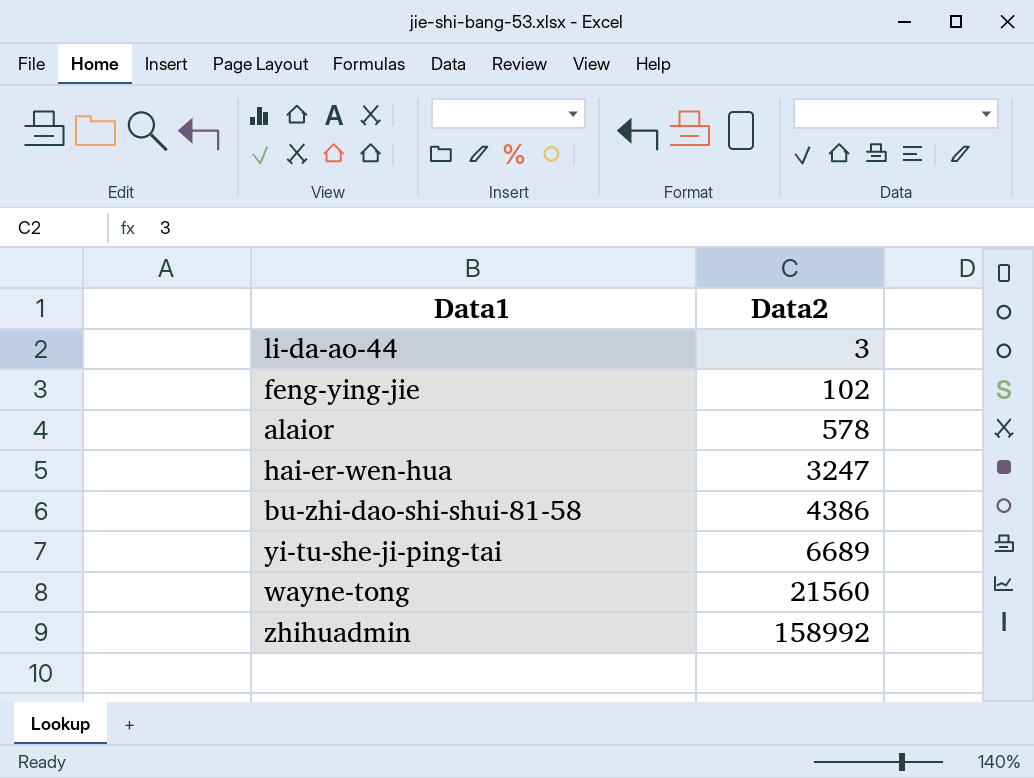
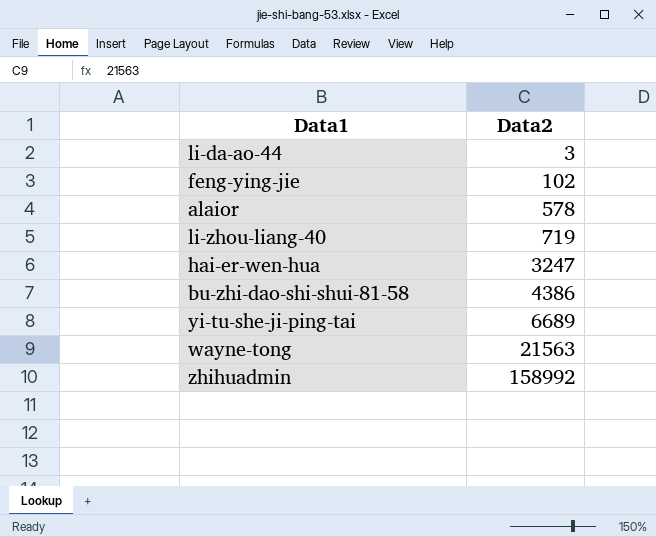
row li-zhou-liang-40: none -> 719
wayne-tong | Data2: 21560 -> 21563

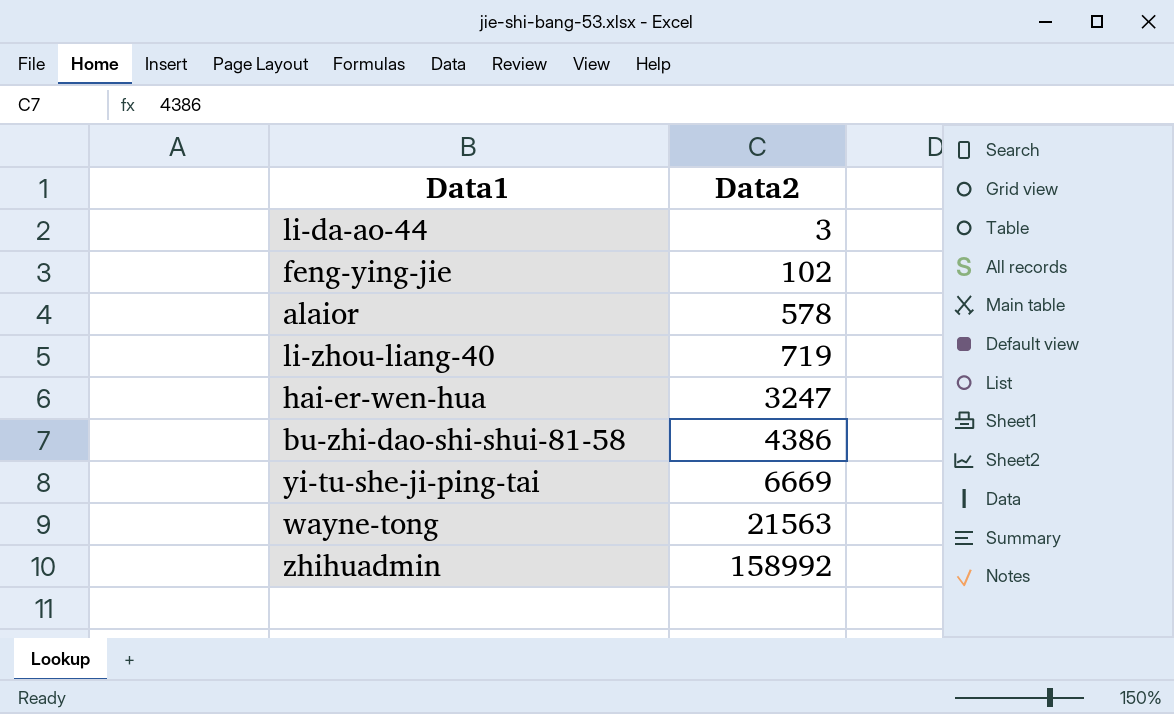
yi-tu-she-ji-ping-tai | Data2: 6689 -> 6669

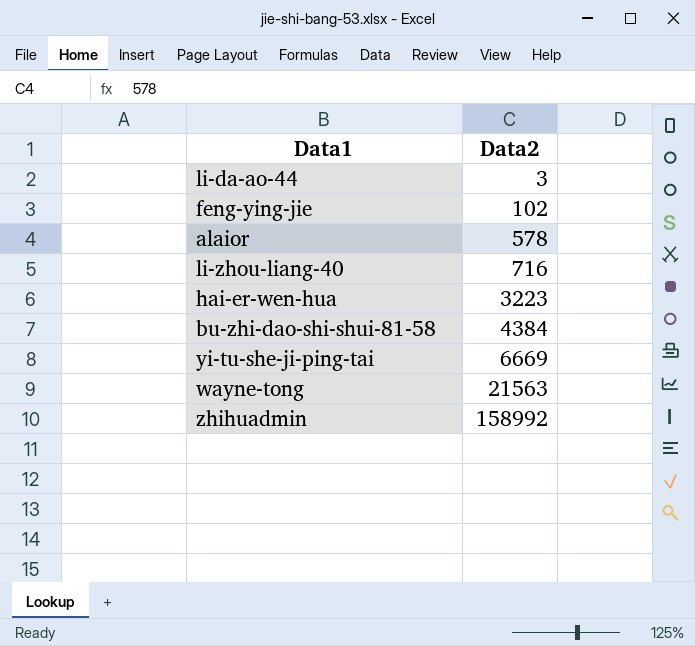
li-zhou-liang-40 | Data2: 719 -> 716
hai-er-wen-hua | Data2: 3247 -> 3223
bu-zhi-dao-shi-shui-81-58 | Data2: 4386 -> 4384

